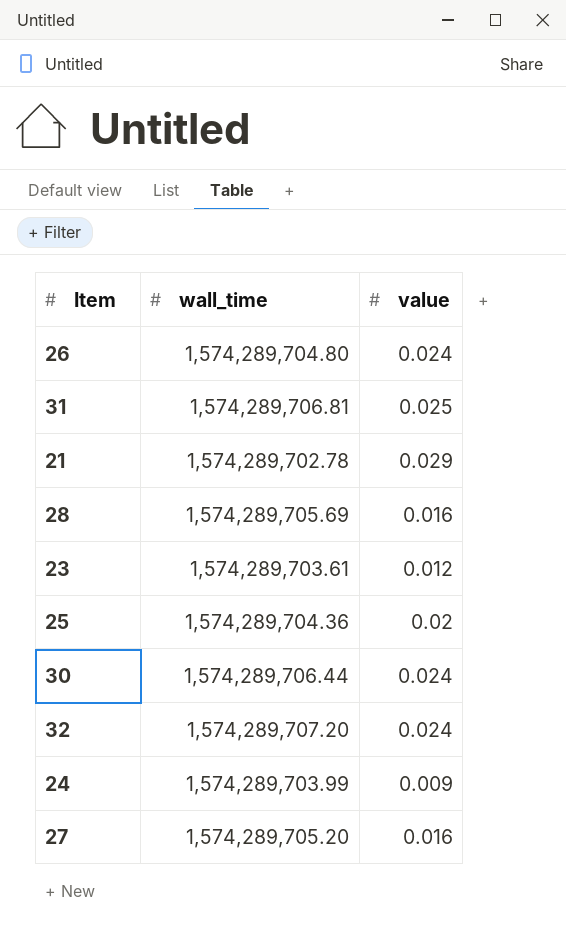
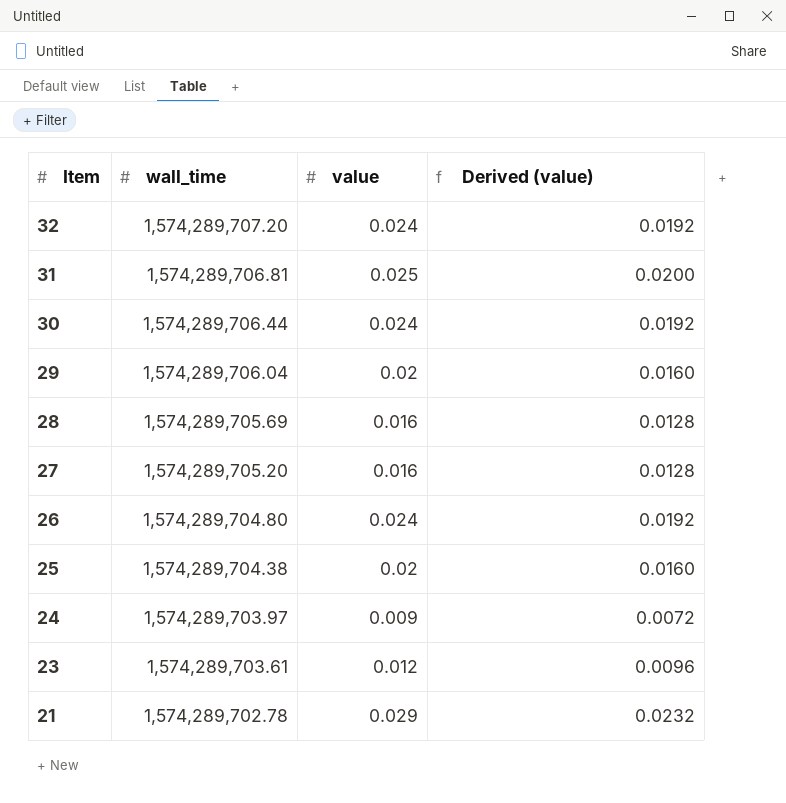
row order: none -> Item descending
column Derived (value) | formula: none -> [value] * 0.8
row 29: none -> 1,574,289,706.04 | 0.02 | 0.0160
25 | wall_time: 1,574,289,704.36 -> 1,574,289,704.38
24 | wall_time: 1,574,289,703.99 -> 1,574,289,703.97

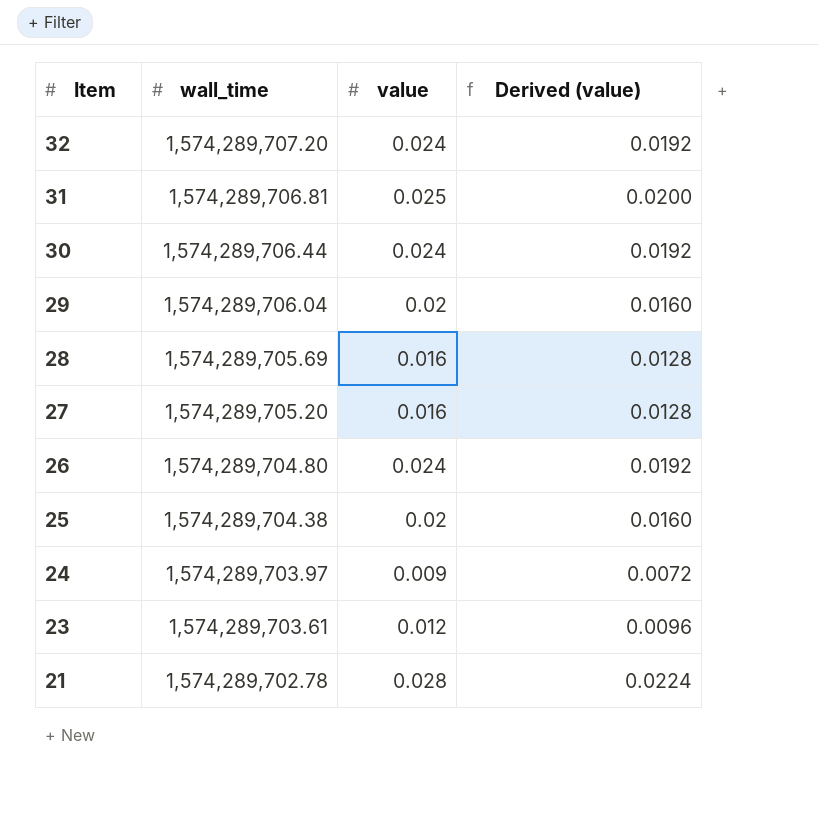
21 | value: 0.029 -> 0.028
21 | Derived (value): 0.0232 -> 0.0224

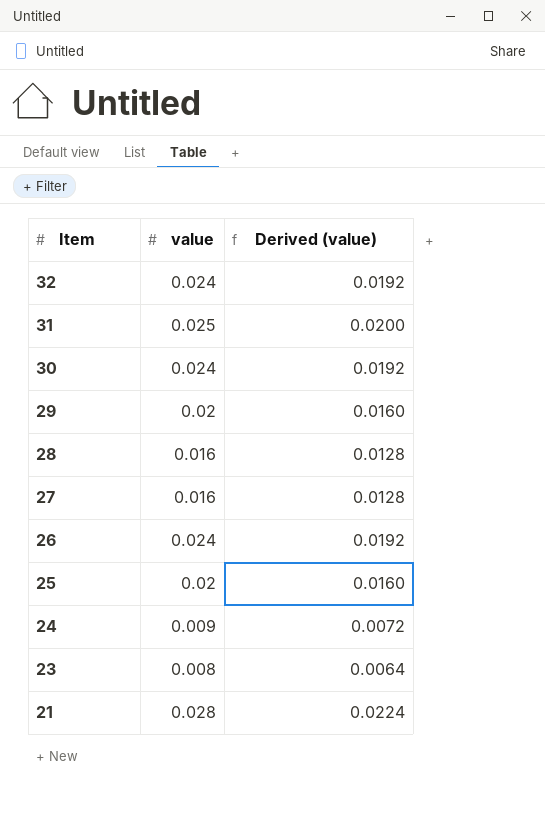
column wall_time | position: 2 -> none
23 | value: 0.012 -> 0.008
23 | Derived (value): 0.0096 -> 0.0064

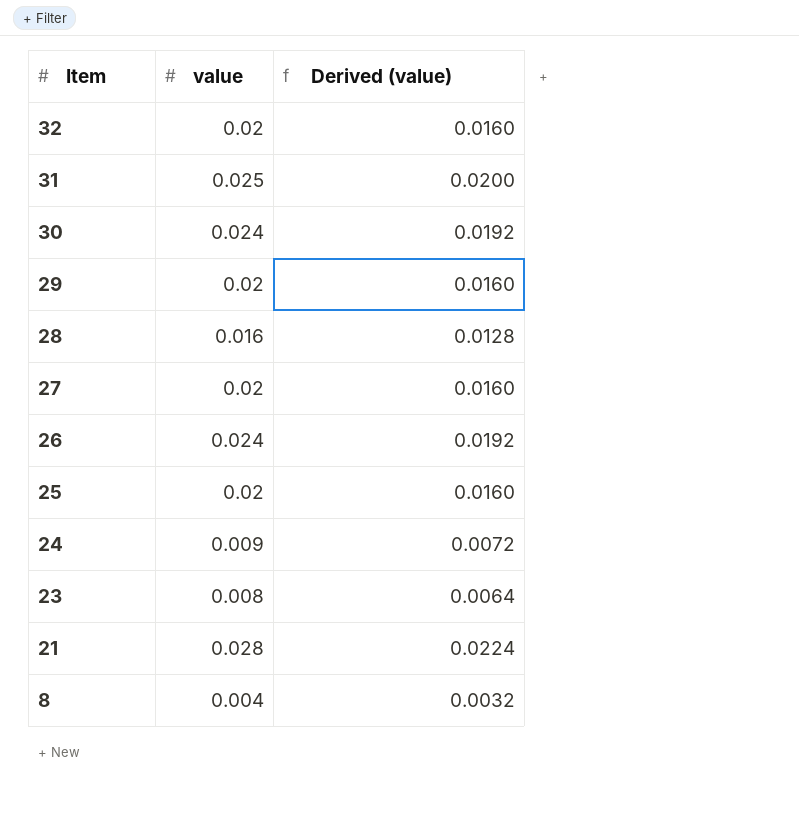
32 | value: 0.024 -> 0.02
32 | Derived (value): 0.0192 -> 0.0160
27 | value: 0.016 -> 0.02
27 | Derived (value): 0.0128 -> 0.0160
row 8: none -> 0.004 | 0.0032

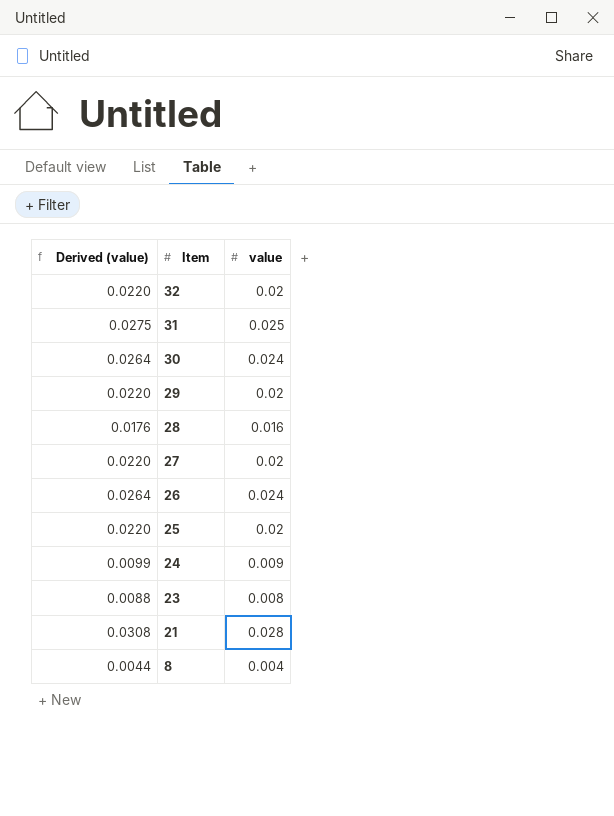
column Derived (value) | formula: [value] * 0.8 -> [value] * 1.1
column Derived (value) | position: 3 -> 1

